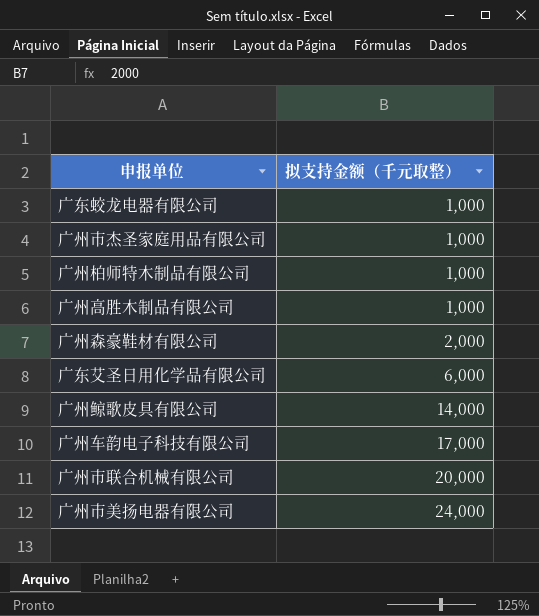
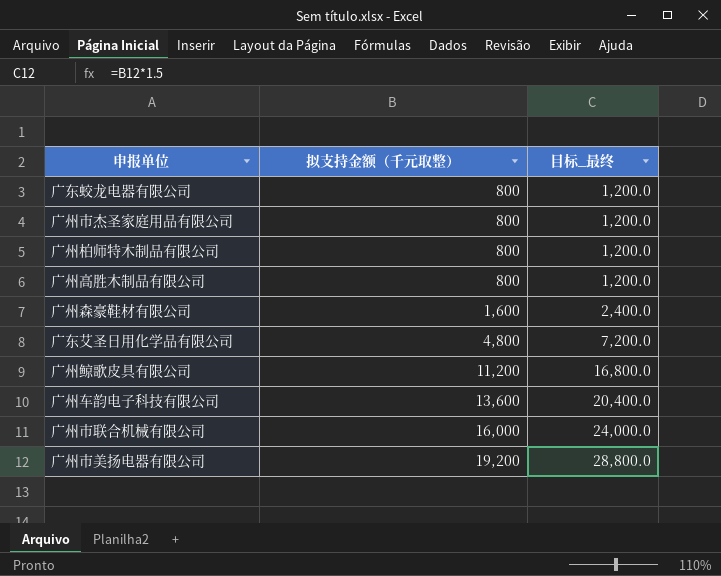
column 目标_最终 | formula: none -> [拟支持金额（千元取整）] * 1.5
广东蛟龙电器有限公司 | 拟支持金额（千元取整）: 1,000 -> 800
广州市杰圣家庭用品有限公司 | 拟支持金额（千元取整）: 1,000 -> 800
广州柏师特木制品有限公司 | 拟支持金额（千元取整）: 1,000 -> 800
广州高胜木制品有限公司 | 拟支持金额（千元取整）: 1,000 -> 800
广州森豪鞋材有限公司 | 拟支持金额（千元取整）: 2,000 -> 1,600
广东艾圣日用化学品有限公司 | 拟支持金额（千元取整）: 6,000 -> 4,800
广州鲸歌皮具有限公司 | 拟支持金额（千元取整）: 14,000 -> 11,200
广州车韵电子科技有限公司 | 拟支持金额（千元取整）: 17,000 -> 13,600
广州市联合机械有限公司 | 拟支持金额（千元取整）: 20,000 -> 16,000
广州市美扬电器有限公司 | 拟支持金额（千元取整）: 24,000 -> 19,200

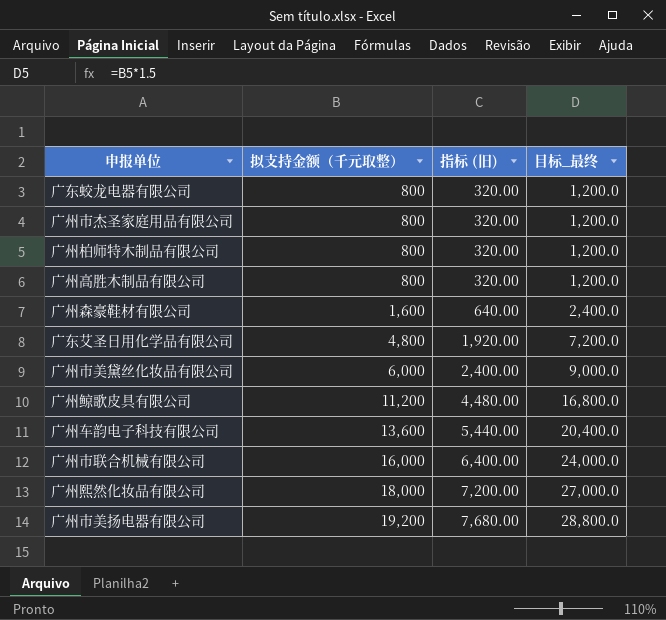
column 指标 (旧) | formula: none -> [拟支持金额（千元取整）] * 0.4
row 广州市美黛丝化妆品有限公司: none -> 6,000 | 2,400.00 | 9,000.0
row 广州熙然化妆品有限公司: none -> 18,000 | 7,200.00 | 27,000.0

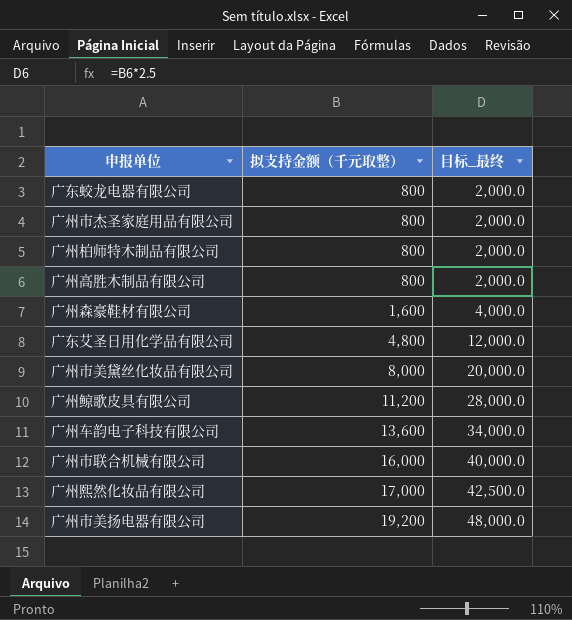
column 指标 (旧) | formula: [拟支持金额（千元取整）] * 0.4 -> none
column 目标_最终 | formula: [拟支持金额（千元取整）] * 1.5 -> [拟支持金额（千元取整）] * 2.5
广州市美黛丝化妆品有限公司 | 拟支持金额（千元取整）: 6,000 -> 8,000
广州熙然化妆品有限公司 | 拟支持金额（千元取整）: 18,000 -> 17,000

